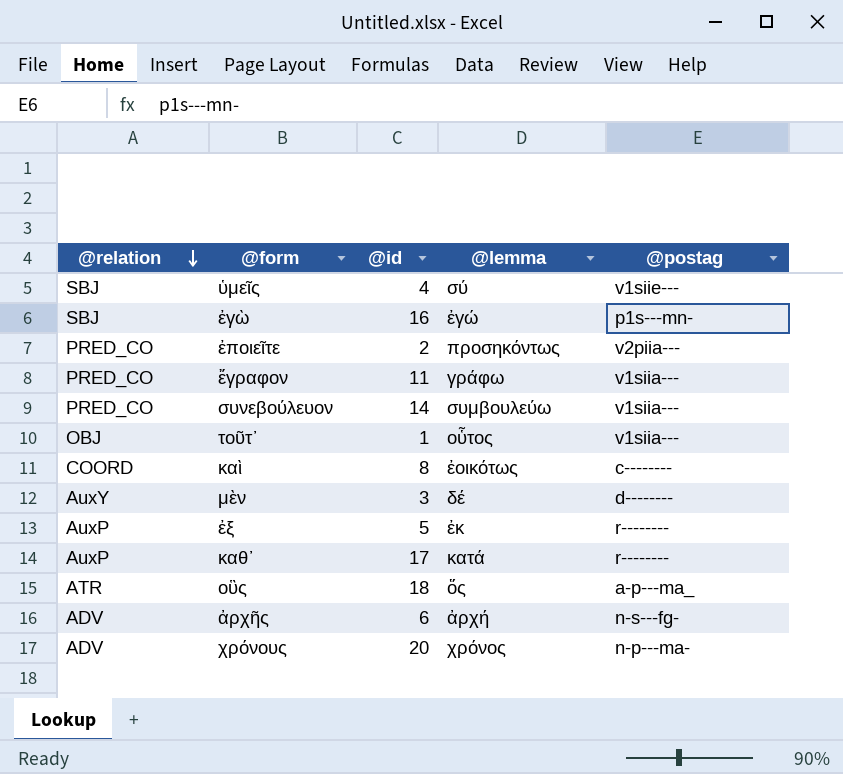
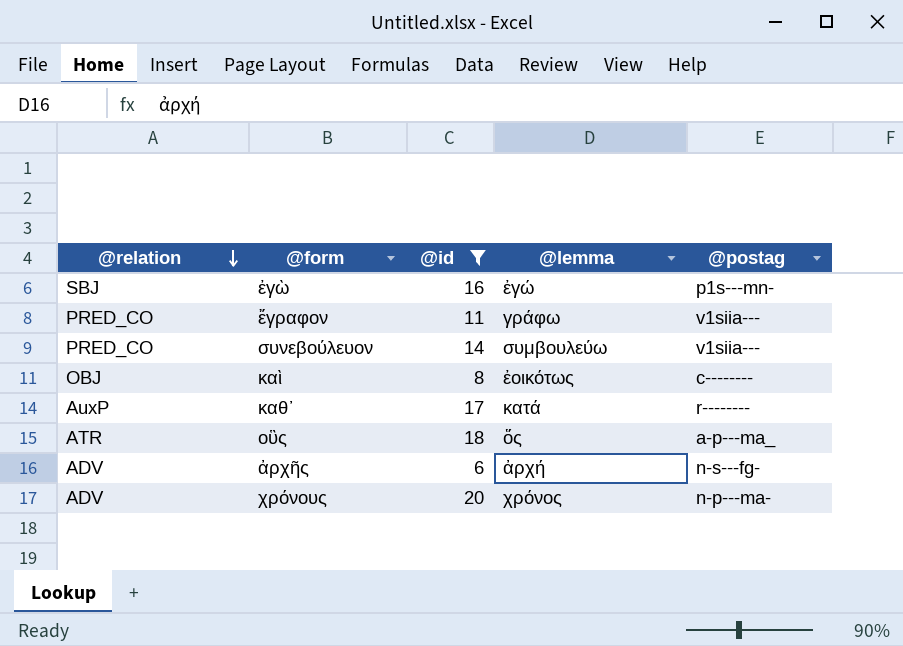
filter: none -> @id >= 6
καὶ | @relation: COORD -> OBJ

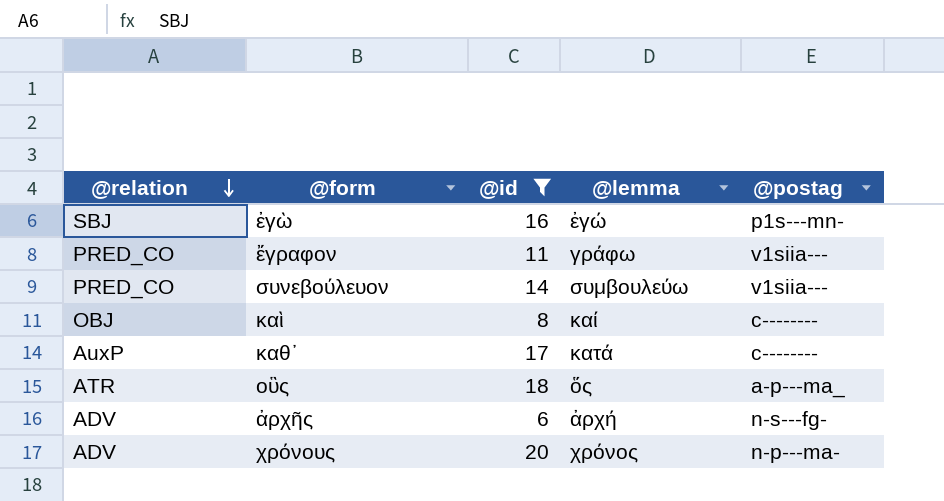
καὶ | @lemma: ἐοικότως -> καί
καθ᾽ | @postag: r-------- -> c--------

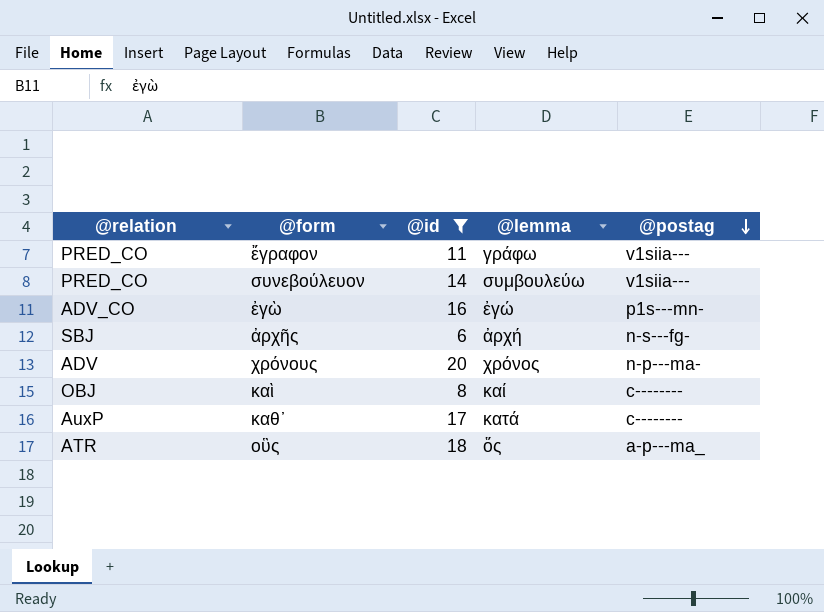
row order: @relation descending -> @postag descending
ἐγὼ | @relation: SBJ -> ADV_CO
ἀρχῆς | @relation: ADV -> SBJ

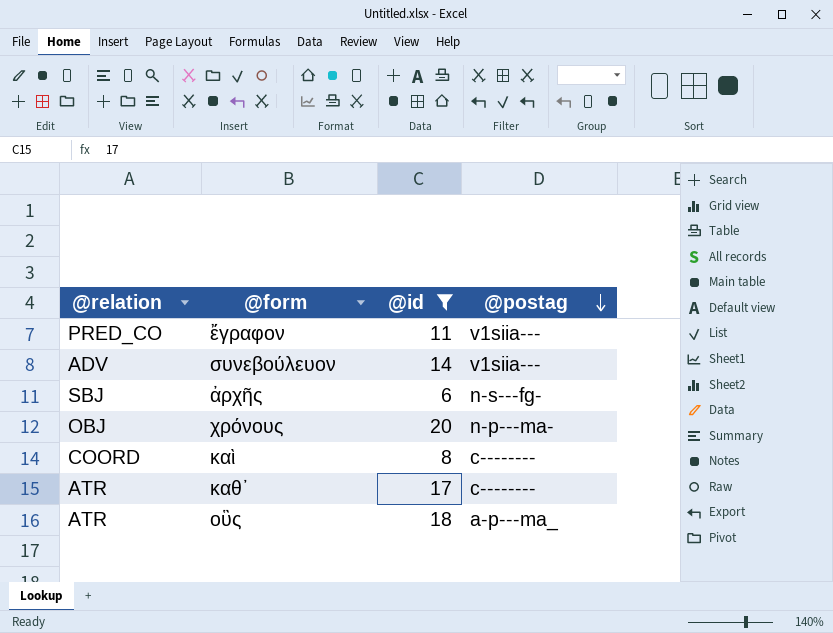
column @lemma | position: 4 -> none
row ἐγὼ: ADV_CO | 16 | ἐγώ | p1s---mn- -> none
συνεβούλευον | @relation: PRED_CO -> ADV
χρόνους | @relation: ADV -> OBJ
καὶ | @relation: OBJ -> COORD
καθ᾽ | @relation: AuxP -> ATR

